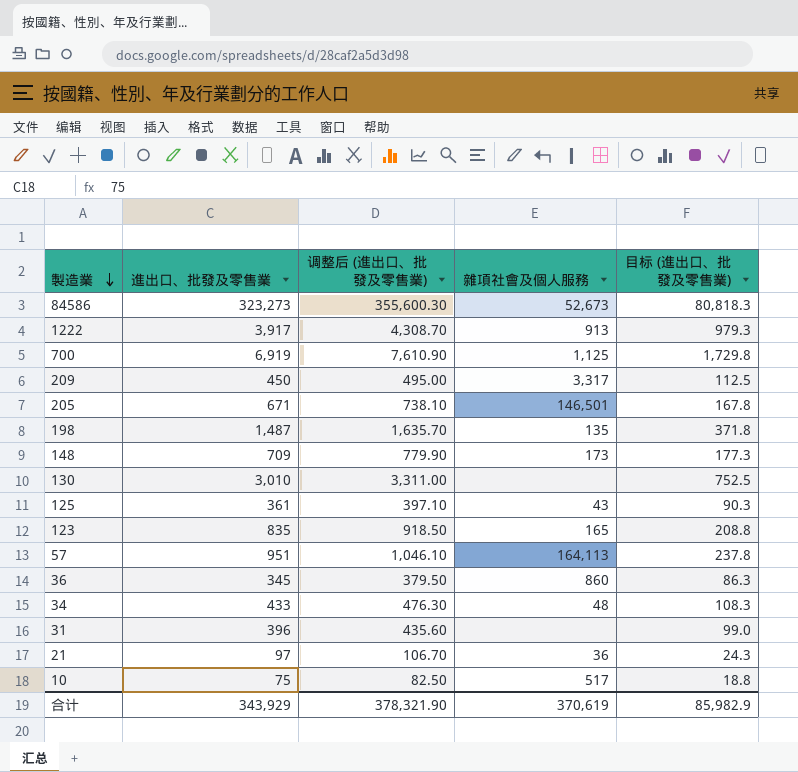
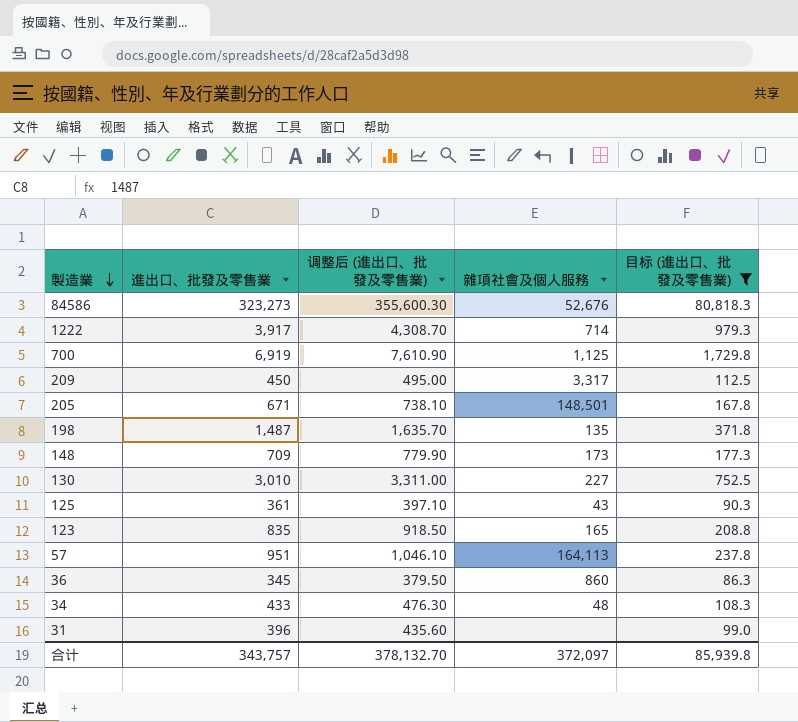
filter: none -> 目标 (進出口、批發及零售業) >= 86.3
84586 | 雜項社會及個人服務: 52,673 -> 52,676
1222 | 雜項社會及個人服務: 913 -> 714
205 | 雜項社會及個人服務: 146,501 -> 148,501
130 | 雜項社會及個人服務: none -> 227
合计 | 進出口、批發及零售業: 343,929 -> 343,757
合计 | 调整后 (進出口、批發及零售業): 378,321.90 -> 378,132.70
合计 | 雜項社會及個人服務: 370,619 -> 372,097
合计 | 目标 (進出口、批發及零售業): 85,982.9 -> 85,939.8

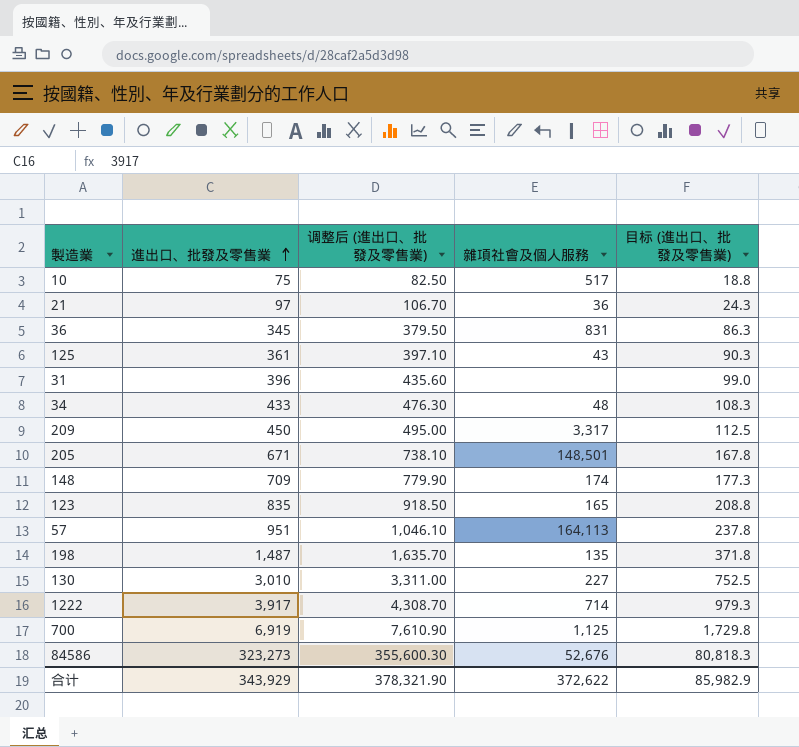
filter: 目标 (進出口、批發及零售業) >= 86.3 -> none
row order: 製造業 descending -> 進出口、批發及零售業 ascending
36 | 雜項社會及個人服務: 860 -> 831
148 | 雜項社會及個人服務: 173 -> 174
合计 | 進出口、批發及零售業: 343,757 -> 343,929
合计 | 调整后 (進出口、批發及零售業): 378,132.70 -> 378,321.90
合计 | 雜項社會及個人服務: 372,097 -> 372,622
合计 | 目标 (進出口、批發及零售業): 85,939.8 -> 85,982.9

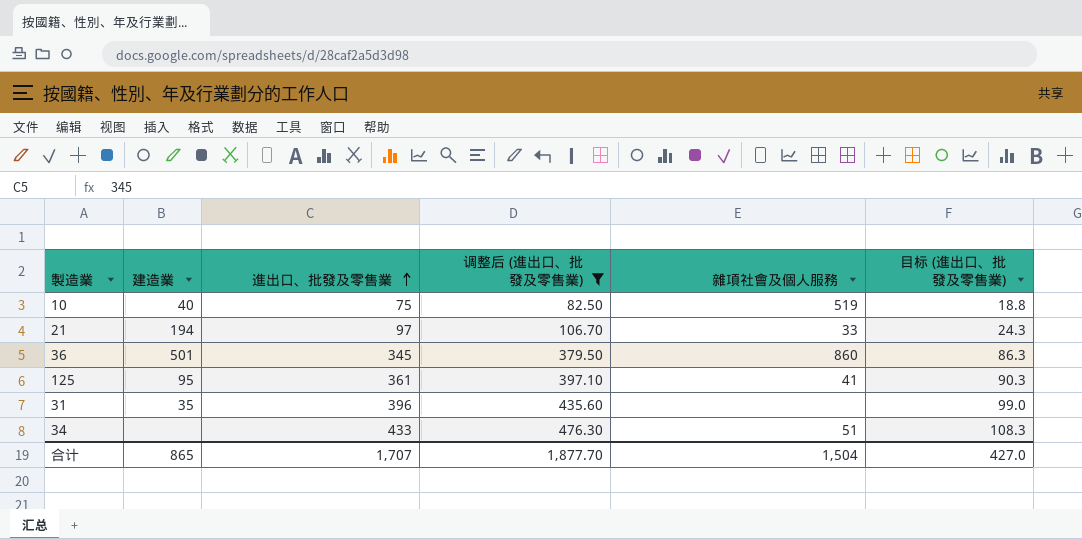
filter: none -> 调整后 (進出口、批發及零售業) <= 476.30
column 建造業 | position: none -> 2
10 | 雜項社會及個人服務: 517 -> 519
21 | 雜項社會及個人服務: 36 -> 33
36 | 雜項社會及個人服務: 831 -> 860
125 | 雜項社會及個人服務: 43 -> 41
34 | 雜項社會及個人服務: 48 -> 51
合计 | 進出口、批發及零售業: 343,929 -> 1,707
合计 | 调整后 (進出口、批發及零售業): 378,321.90 -> 1,877.70
合计 | 雜項社會及個人服務: 372,622 -> 1,504
合计 | 目标 (進出口、批發及零售業): 85,982.9 -> 427.0

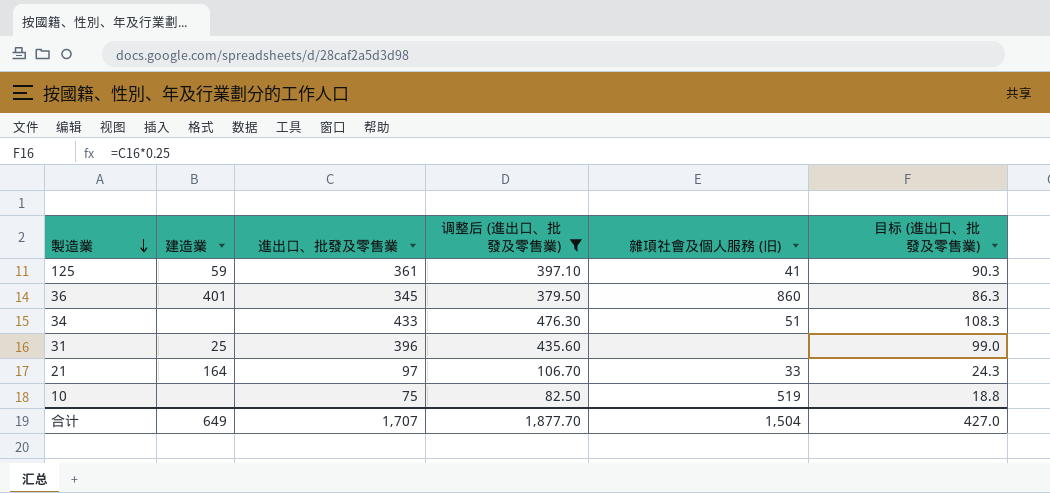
row order: 進出口、批發及零售業 ascending -> 製造業 descending
column name: 雜項社會及個人服務 -> 雜項社會及個人服務 (旧)
125 | 建造業: 95 -> 59
36 | 建造業: 501 -> 401
31 | 建造業: 35 -> 25
21 | 建造業: 194 -> 164
10 | 建造業: 40 -> none
合计 | 建造業: 865 -> 649

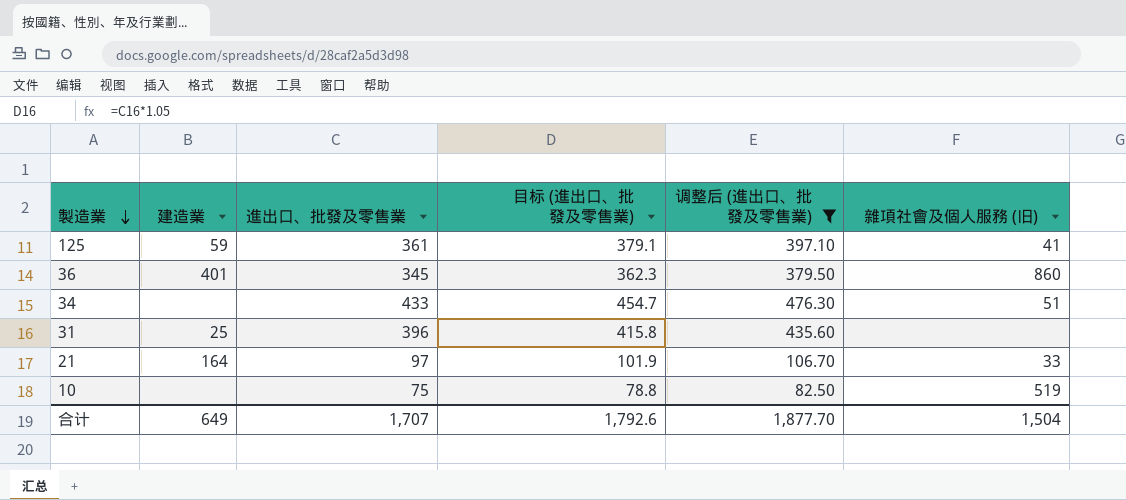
column 目标 (進出口、批發及零售業) | formula: [進出口、批發及零售業] * 0.25 -> [進出口、批發及零售業] * 1.05
column 目标 (進出口、批發及零售業) | position: 6 -> 4
合计 | 目标 (進出口、批發及零售業): 427.0 -> 1,792.6

